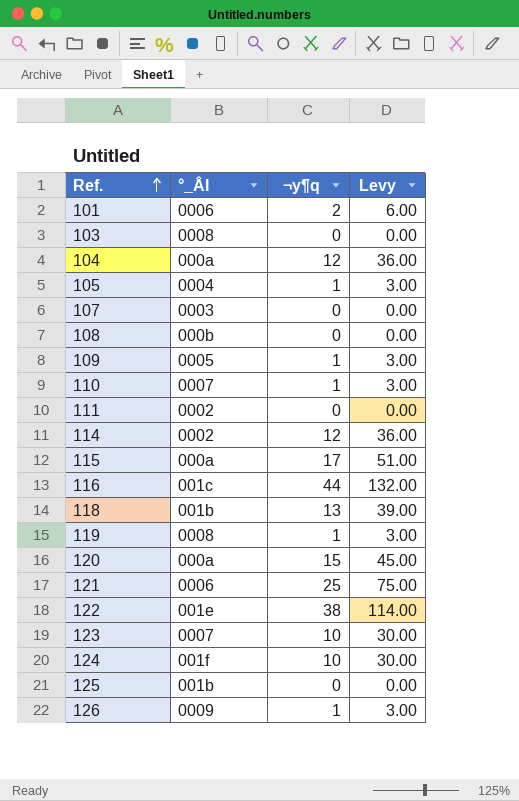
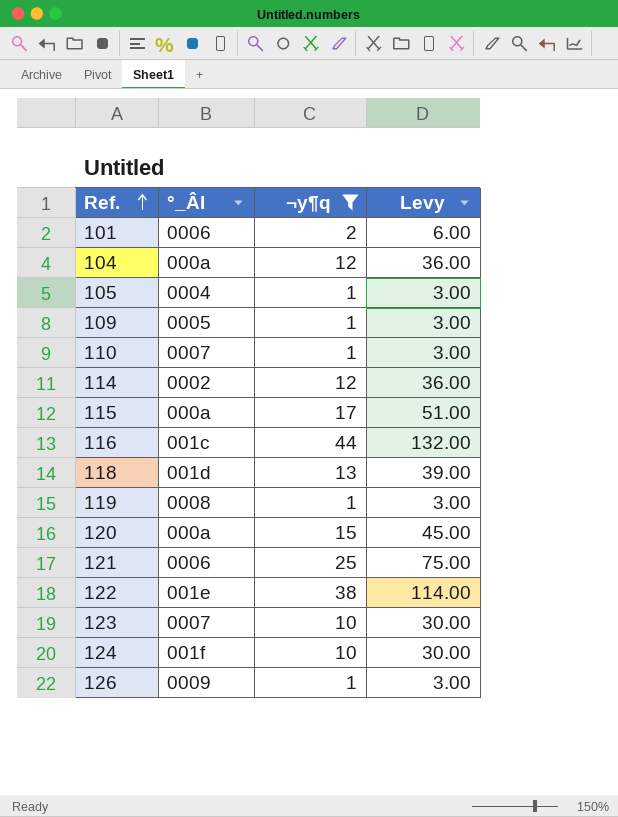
filter: none -> ¬y¶q != 0
118 | °_ÂI: 001b -> 001d

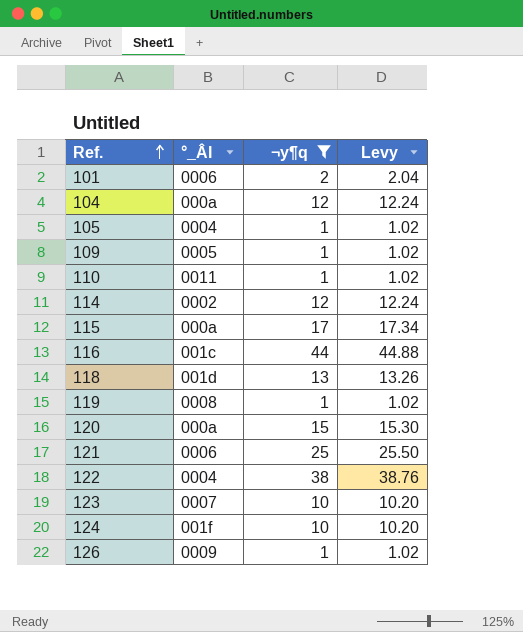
column Levy | formula: [¬y¶q] * 3 -> [¬y¶q] * 1.02
110 | °_ÂI: 0007 -> 0011
122 | °_ÂI: 001e -> 0004

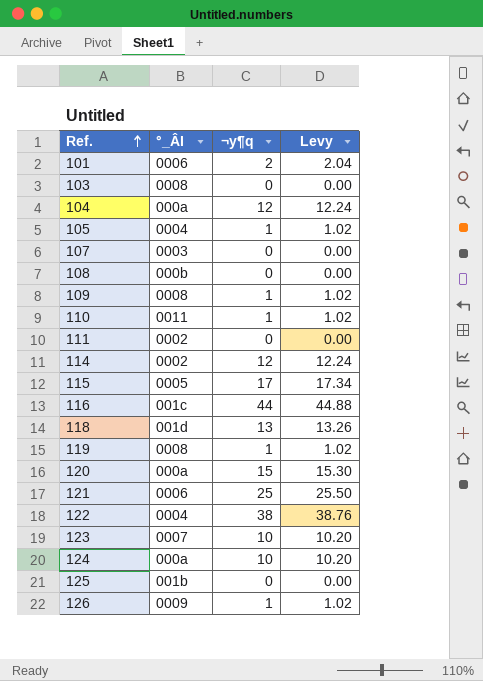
filter: ¬y¶q != 0 -> none
109 | °_ÂI: 0005 -> 0008
115 | °_ÂI: 000a -> 0005
124 | °_ÂI: 001f -> 000a

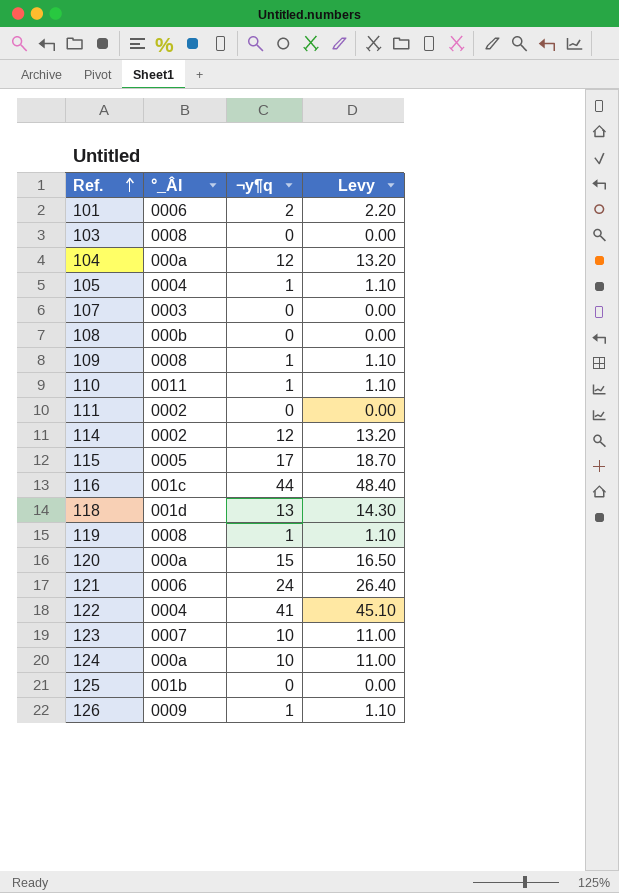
column Levy | formula: [¬y¶q] * 1.02 -> [¬y¶q] * 1.1
121 | ¬y¶q: 25 -> 24
122 | ¬y¶q: 38 -> 41

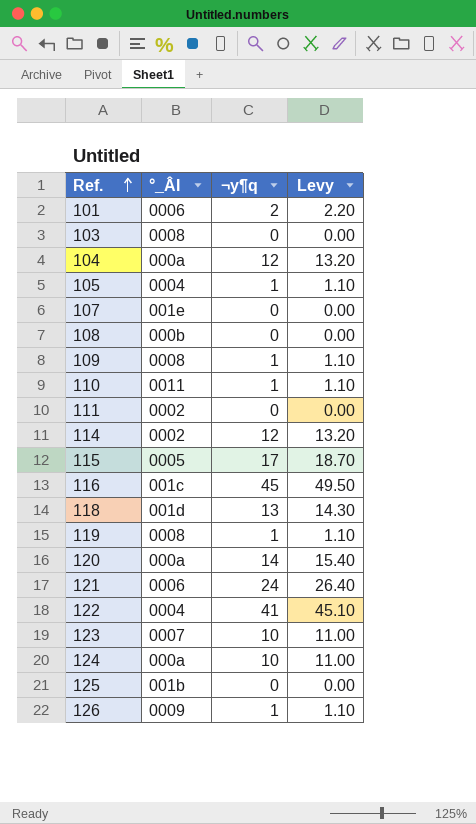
107 | °_ÂI: 0003 -> 001e
116 | ¬y¶q: 44 -> 45
116 | Levy: 48.40 -> 49.50
120 | ¬y¶q: 15 -> 14
120 | Levy: 16.50 -> 15.40

